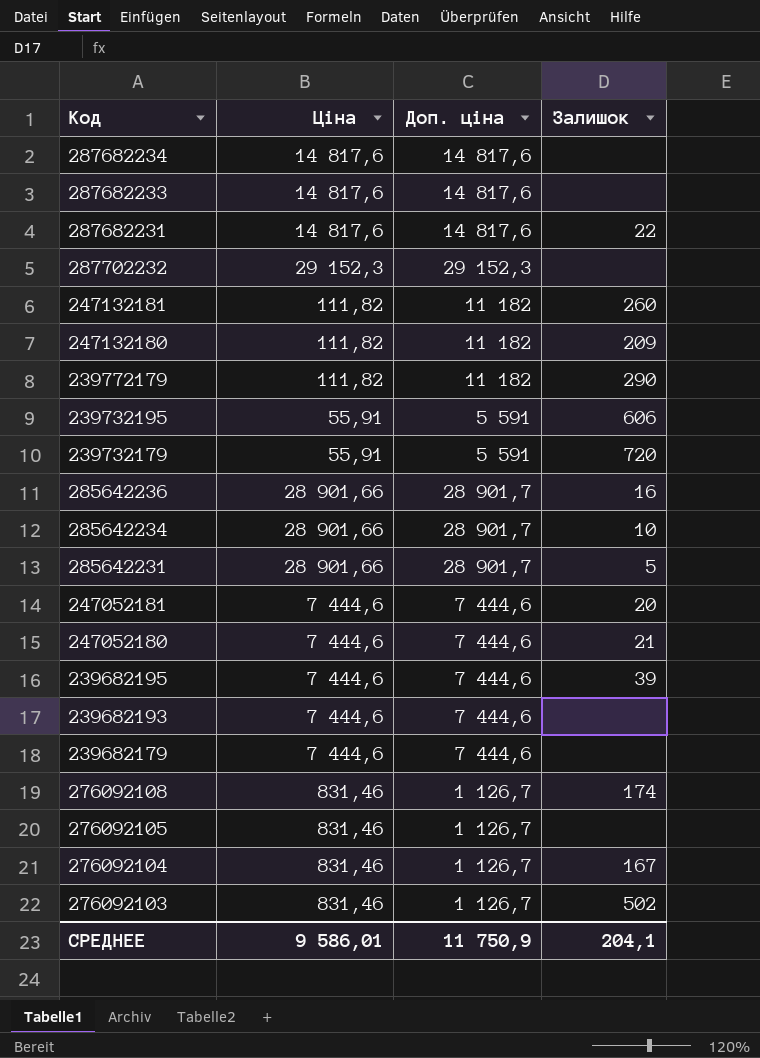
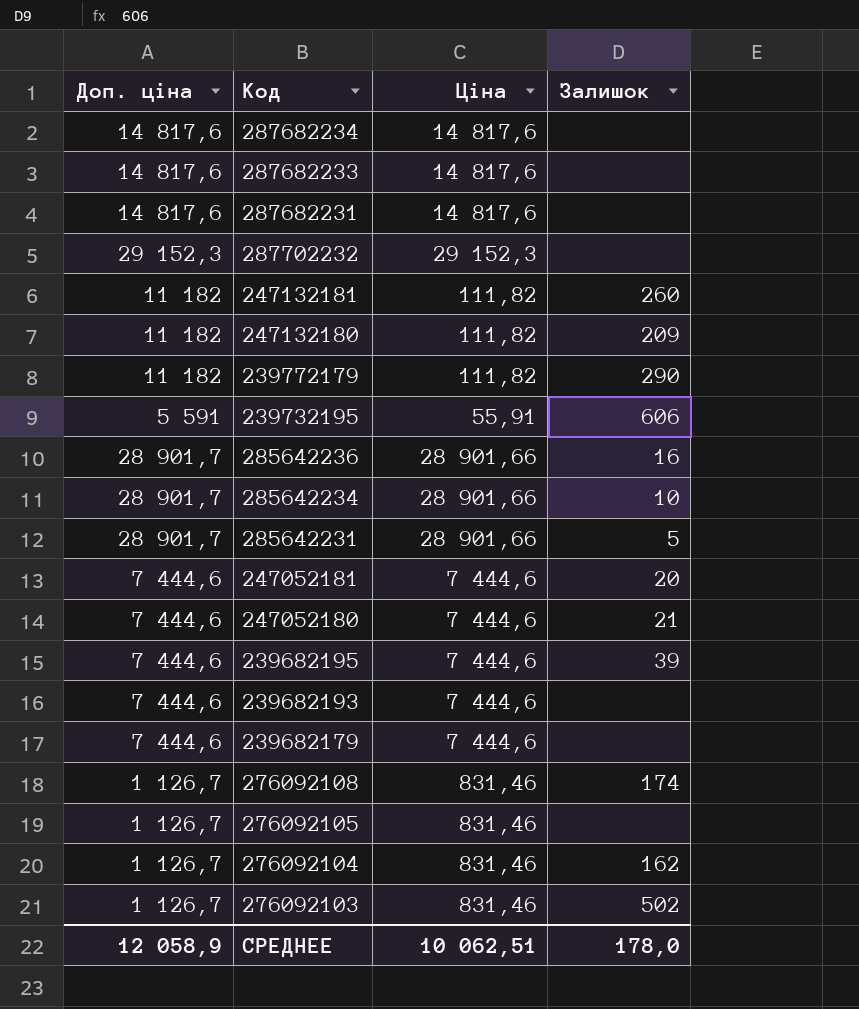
column Доп. ціна | position: 3 -> 1
row 239732179: 55,91 | 5 591 | 720 -> none
287682231 | Залишок: 22 -> none
276092104 | Залишок: 167 -> 162
СРЕДНЕЕ | Доп. ціна: 11 750,9 -> 12 058,9
СРЕДНЕЕ | Ціна: 9 586,01 -> 10 062,51
СРЕДНЕЕ | Залишок: 204,1 -> 178,0

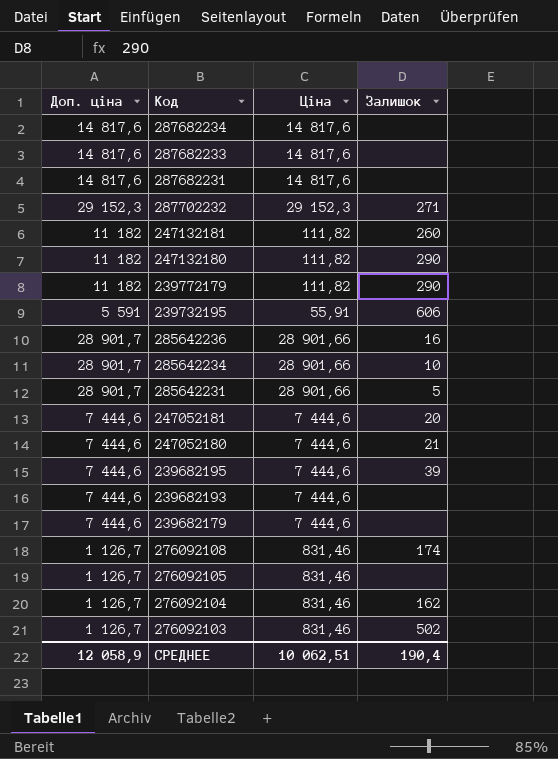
287702232 | Залишок: none -> 271
247132180 | Залишок: 209 -> 290
СРЕДНЕЕ | Залишок: 178,0 -> 190,4

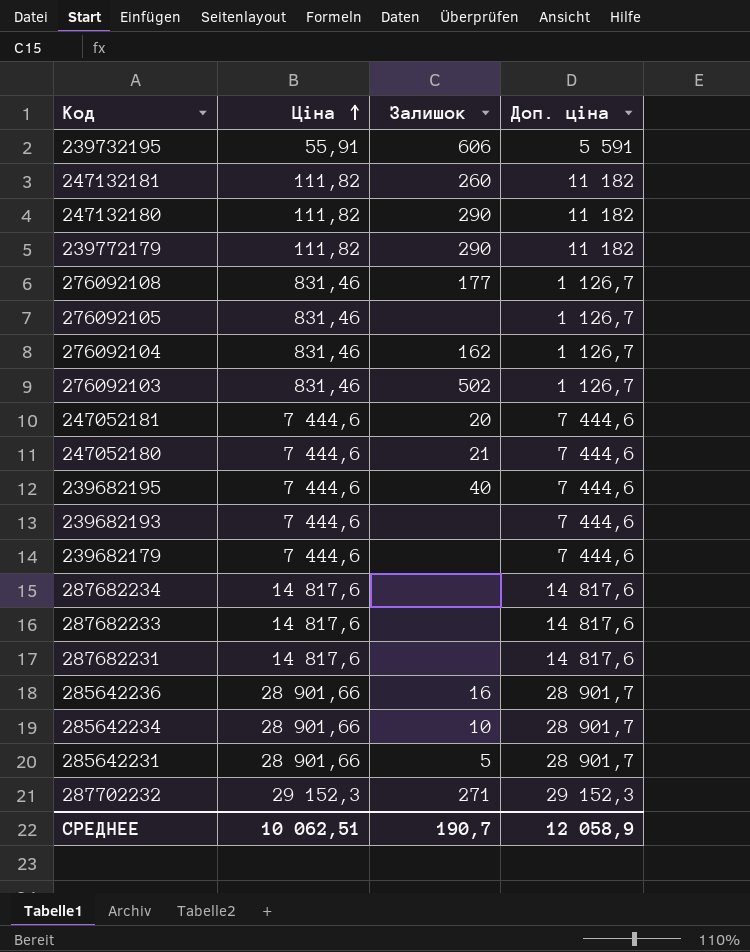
row order: none -> Ціна ascending
column Доп. ціна | position: 1 -> 4
276092108 | Залишок: 174 -> 177
239682195 | Залишок: 39 -> 40
СРЕДНЕЕ | Залишок: 190,4 -> 190,7

